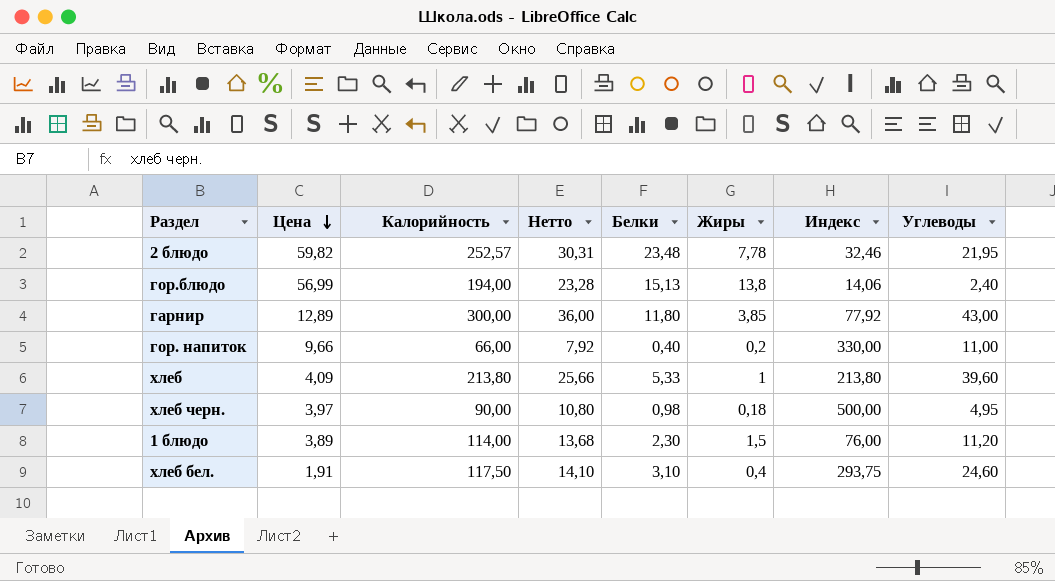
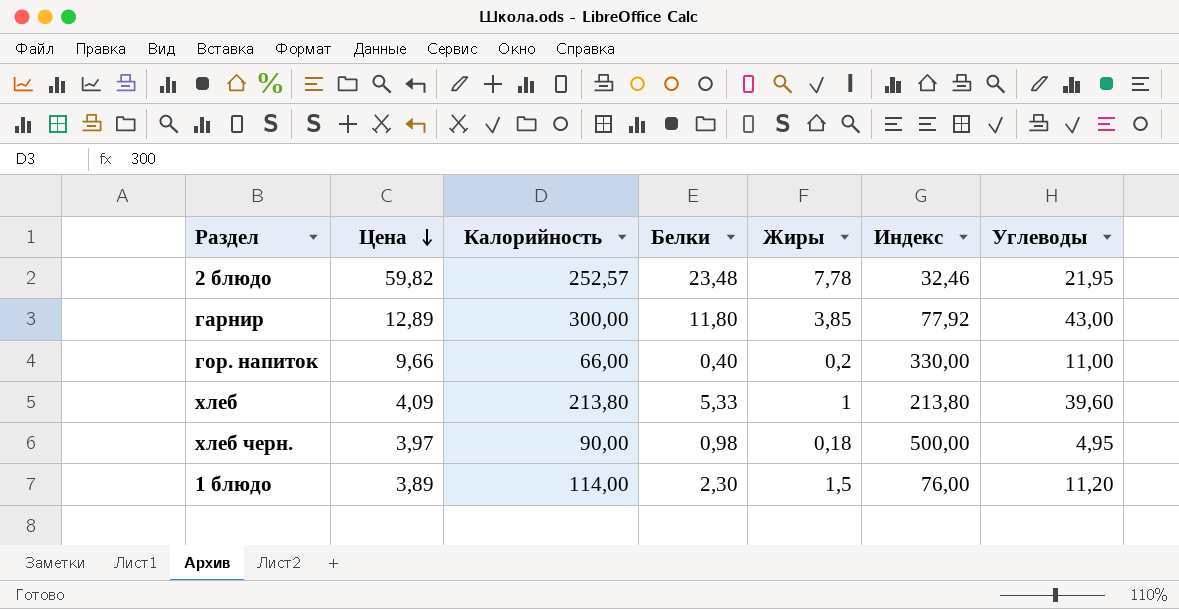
column Нетто | formula: [Калорийность] * 0,12 -> none
row гор.блюдо: 56,99 | 194,00 | 23,28 | 15,13 | 13,8 | 14,06 | 2,40 -> none
row хлеб бел.: 1,91 | 117,50 | 14,10 | 3,10 | 0,4 | 293,75 | 24,60 -> none

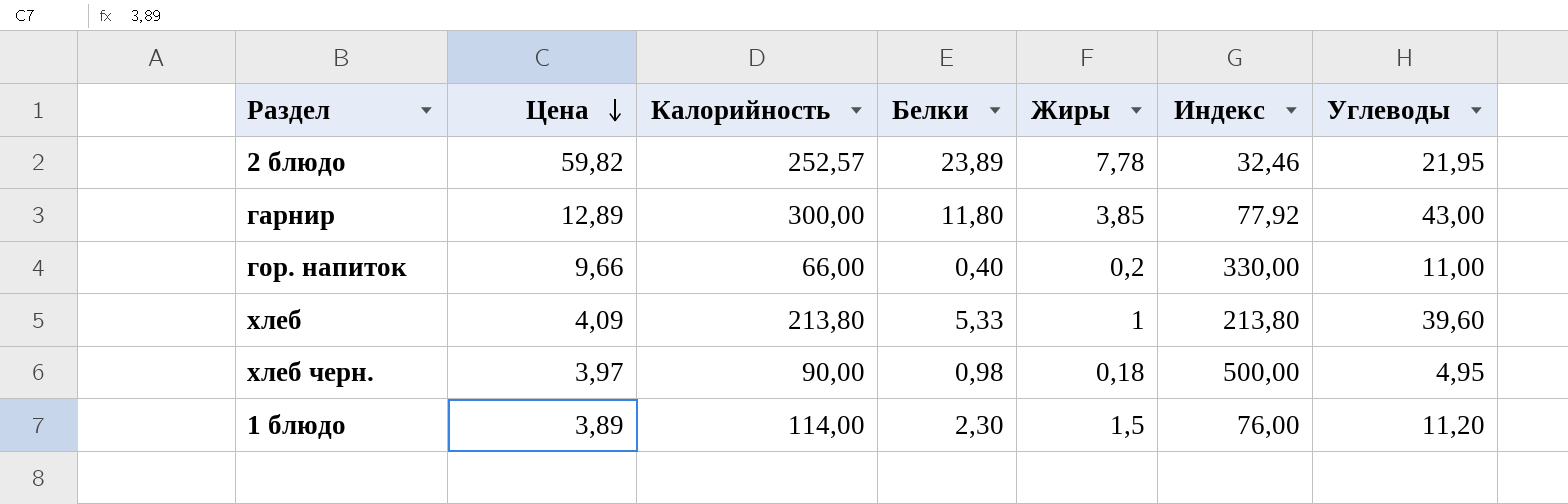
2 блюдо | Белки: 23,48 -> 23,89

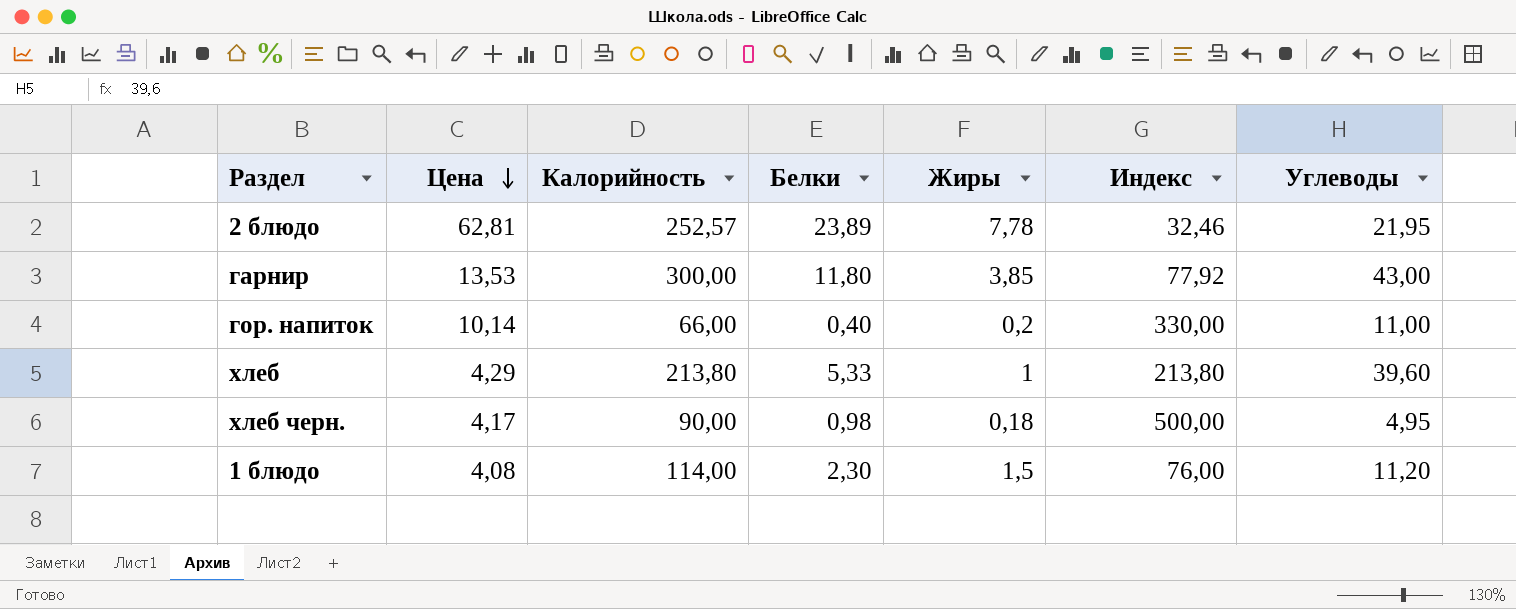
2 блюдо | Цена: 59,82 -> 62,81
гарнир | Цена: 12,89 -> 13,53
гор. напиток | Цена: 9,66 -> 10,14
хлеб | Цена: 4,09 -> 4,29
хлеб черн. | Цена: 3,97 -> 4,17
1 блюдо | Цена: 3,89 -> 4,08

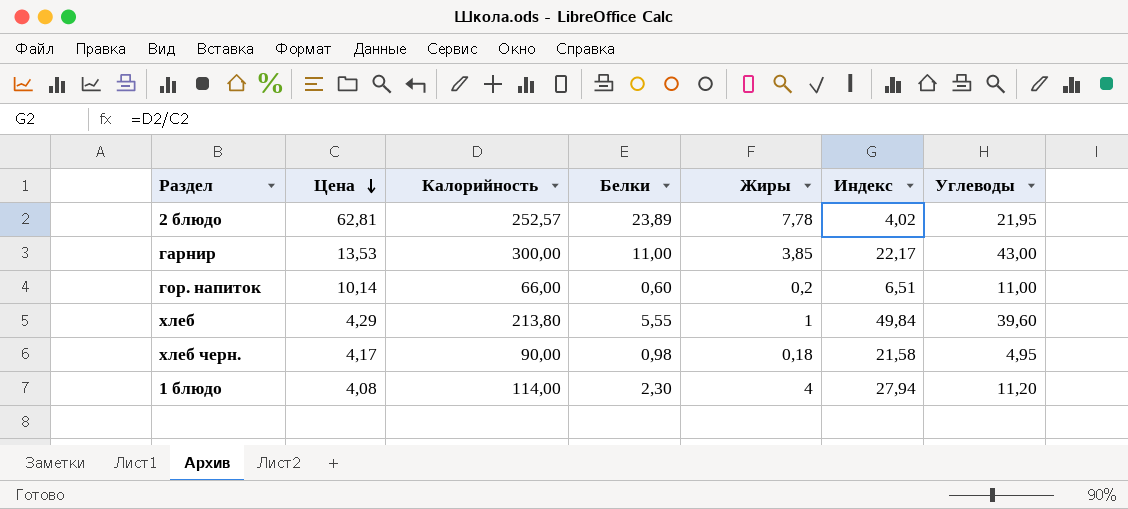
column Индекс | formula: [Калорийность] / [Жиры] -> [Калорийность] / [Цена]
гарнир | Белки: 11,80 -> 11,00
гор. напиток | Белки: 0,40 -> 0,60
хлеб | Белки: 5,33 -> 5,55
1 блюдо | Жиры: 1,5 -> 4

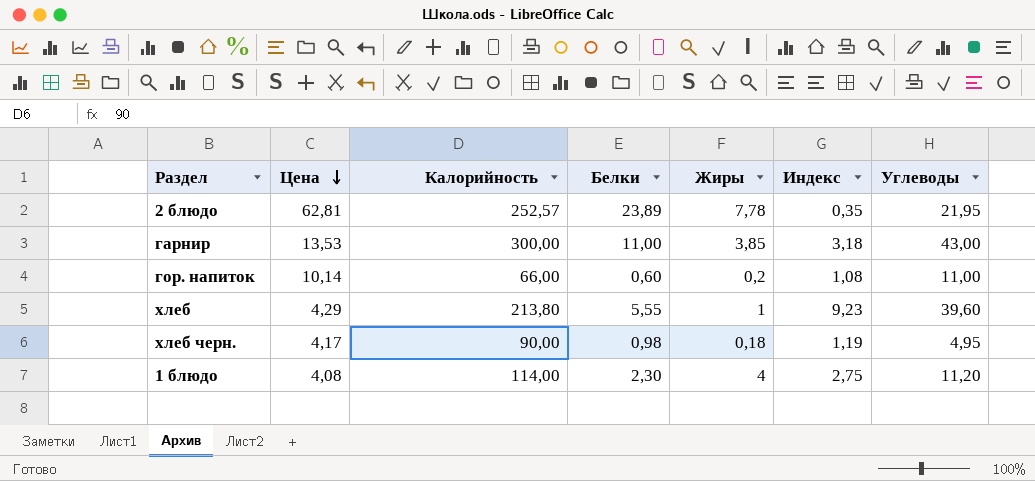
column Индекс | formula: [Калорийность] / [Цена] -> [Углеводы] / [Цена]

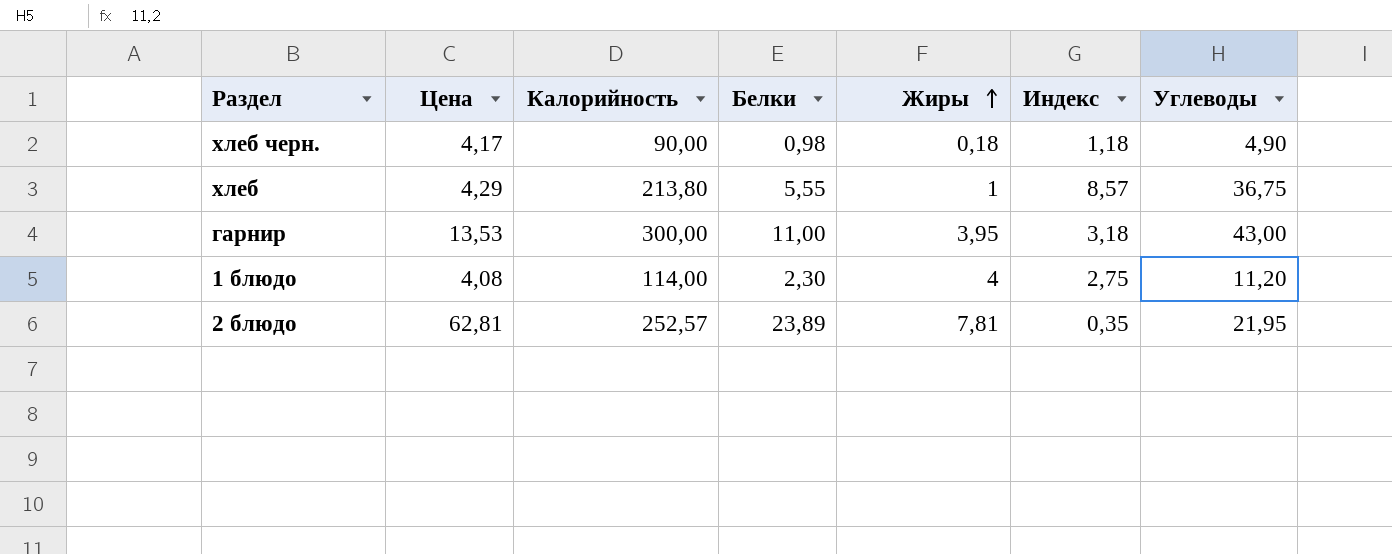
row order: Цена descending -> Жиры ascending
row гор. напиток: 10,14 | 66,00 | 0,60 | 0,2 | 1,08 | 11,00 -> none
хлеб черн. | Индекс: 1,19 -> 1,18
хлеб черн. | Углеводы: 4,95 -> 4,90
хлеб | Индекс: 9,23 -> 8,57
хлеб | Углеводы: 39,60 -> 36,75
гарнир | Жиры: 3,85 -> 3,95
2 блюдо | Жиры: 7,78 -> 7,81

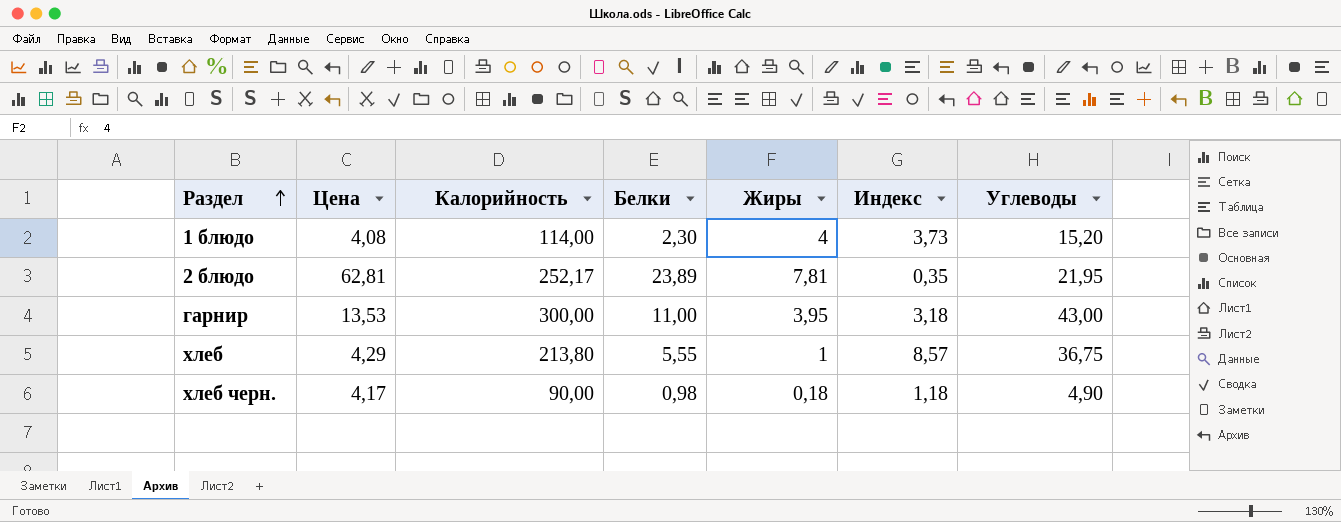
row order: Жиры ascending -> Раздел ascending
1 блюдо | Индекс: 2,75 -> 3,73
1 блюдо | Углеводы: 11,20 -> 15,20
2 блюдо | Калорийность: 252,57 -> 252,17

